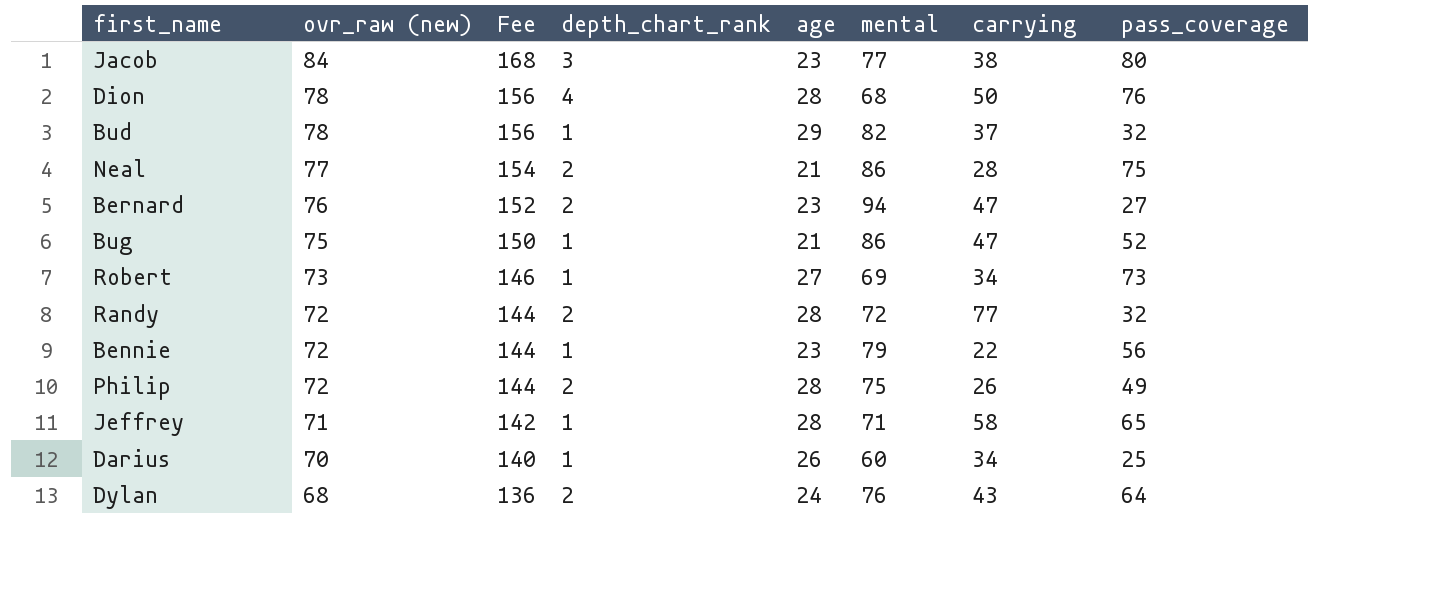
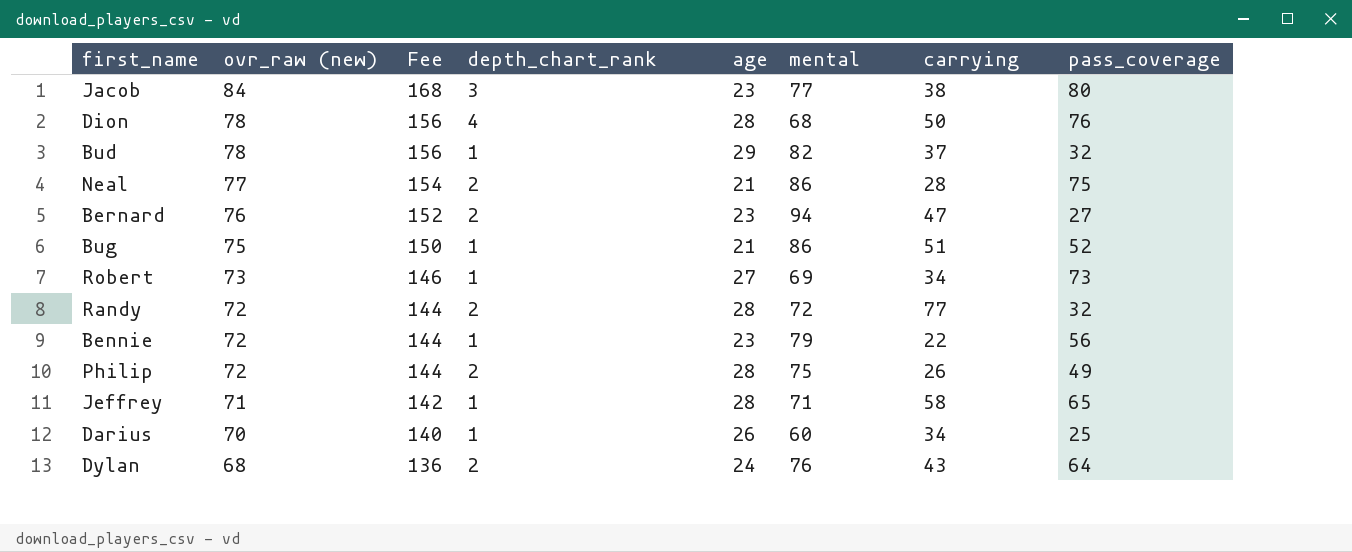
Bug | carrying: 47 -> 51

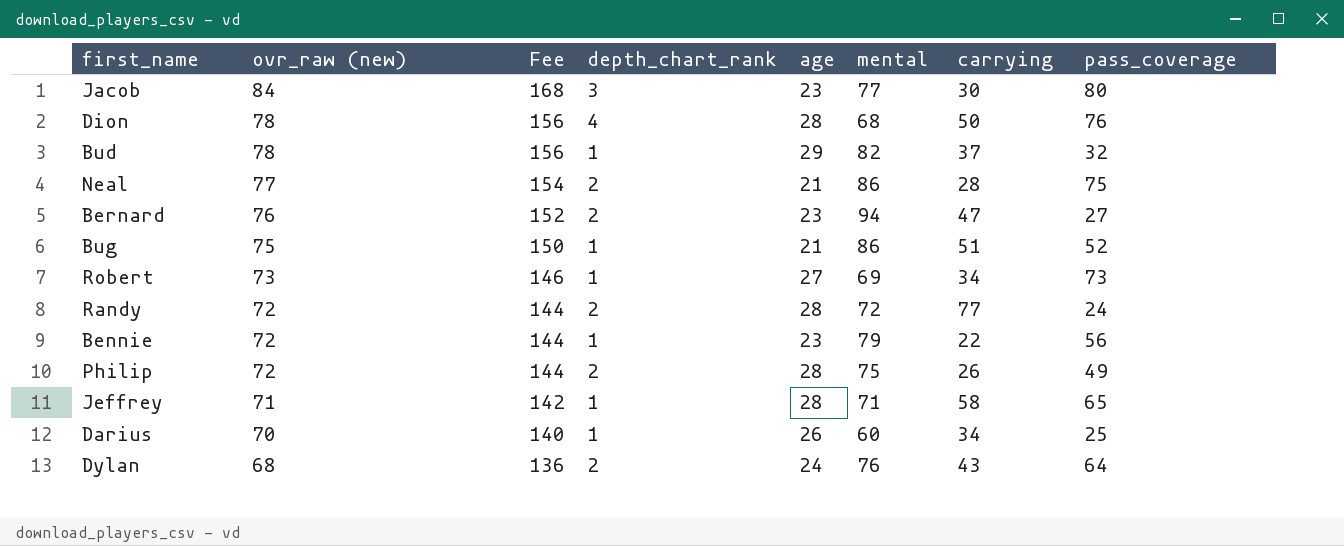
Jacob | carrying: 38 -> 30
Randy | pass_coverage: 32 -> 24

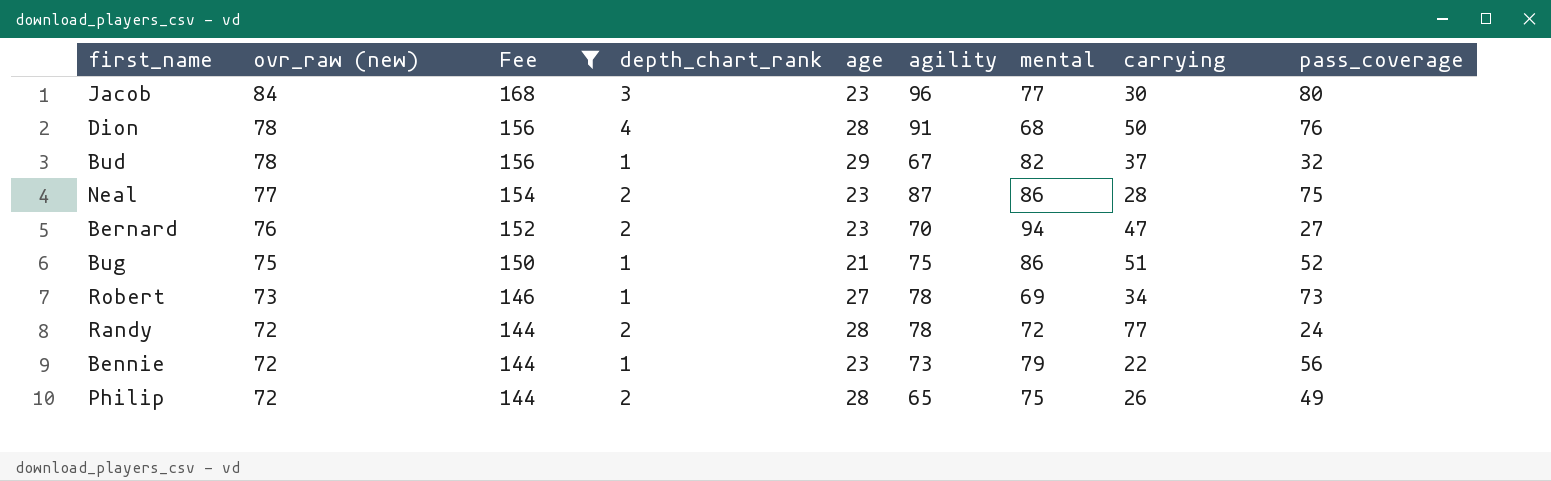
filter: none -> Fee >= 144
column agility | position: none -> 6
Neal | age: 21 -> 23

